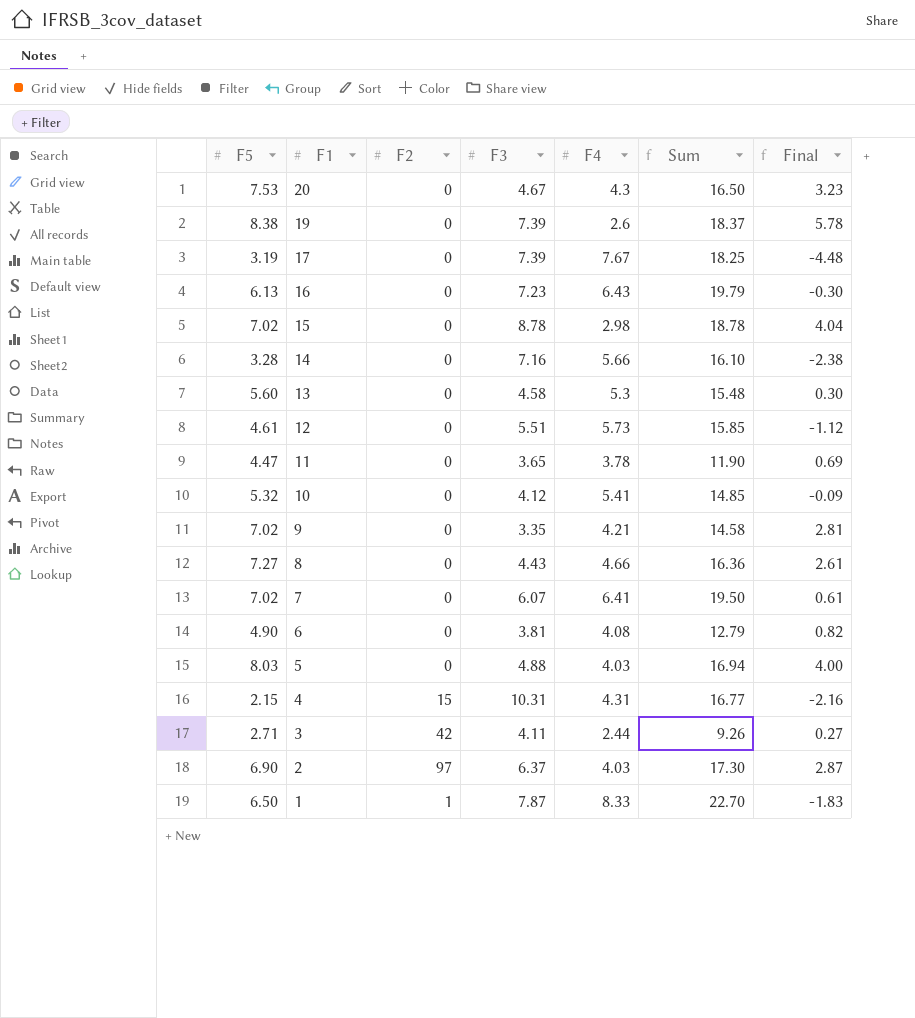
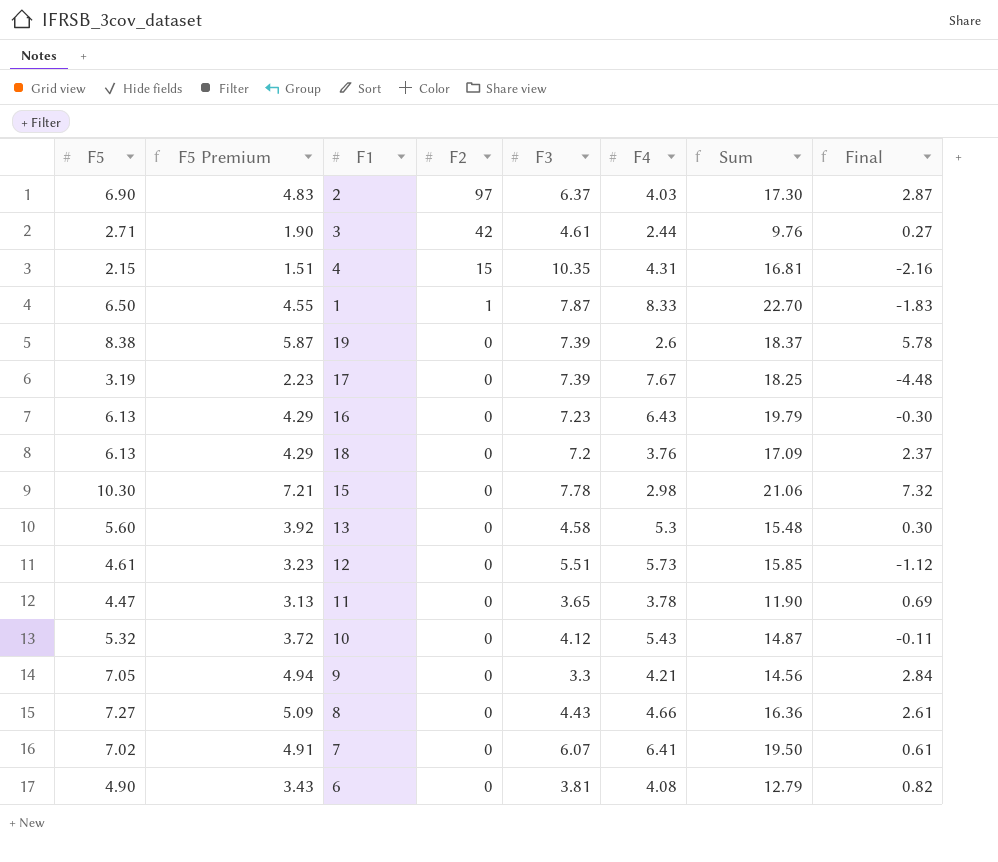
row order: F1 descending -> F2 descending
column F5 Premium | formula: none -> [F5] * 0.7
row 20: 7.53 | 0 | 4.67 | 4.3 | 16.50 | 3.23 -> none
row 14: 3.28 | 0 | 7.16 | 5.66 | 16.10 | -2.38 -> none
row 5: 8.03 | 0 | 4.88 | 4.03 | 16.94 | 4.00 -> none
3 | F3: 4.11 -> 4.61
3 | Sum: 9.26 -> 9.76
4 | F3: 10.31 -> 10.35
4 | Sum: 16.77 -> 16.81
row 18: none -> 6.13 | 4.29 | 0 | 7.2 | 3.76 | 17.09 | 2.37
15 | F5: 7.02 -> 10.30
15 | F3: 8.78 -> 7.78
15 | Sum: 18.78 -> 21.06
15 | Final: 4.04 -> 7.32
10 | F4: 5.41 -> 5.43
10 | Sum: 14.85 -> 14.87
10 | Final: -0.09 -> -0.11
9 | F5: 7.02 -> 7.05
9 | F3: 3.35 -> 3.3
9 | Sum: 14.58 -> 14.56
9 | Final: 2.81 -> 2.84

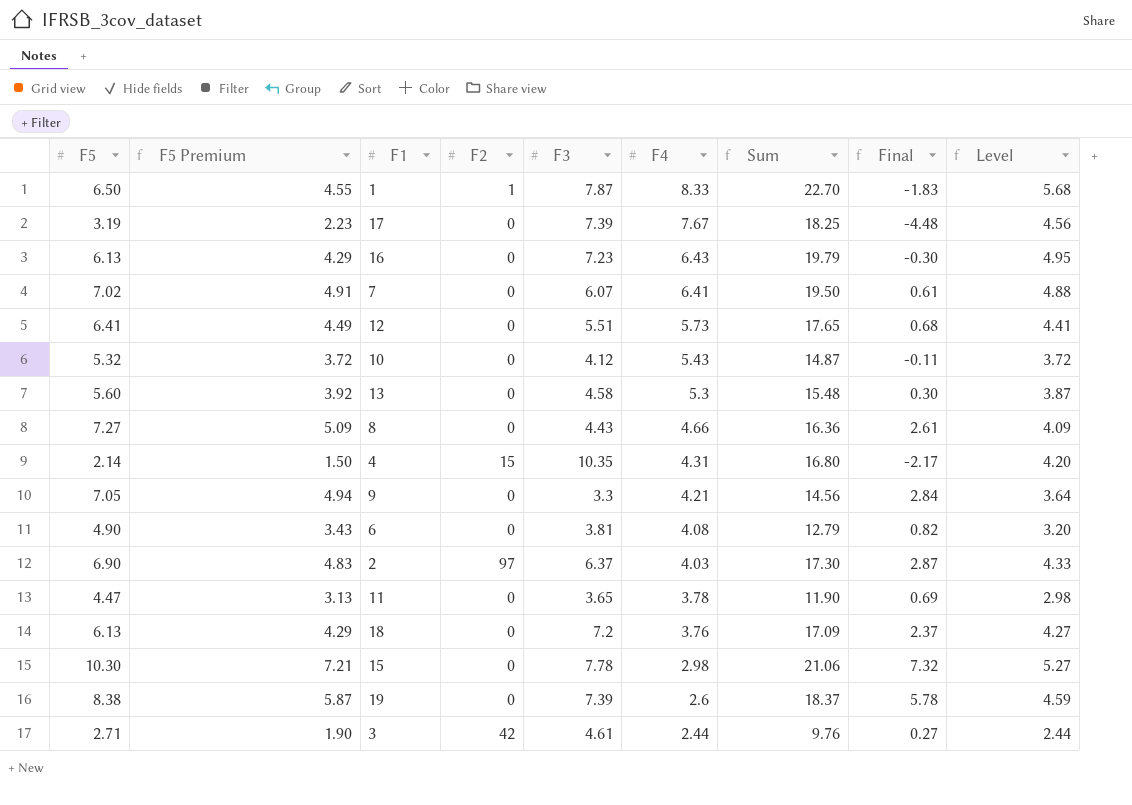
row order: F2 descending -> F4 descending
column Level | formula: none -> [Sum] * 0.25
12 | F5: 4.61 -> 6.41
12 | F5 Premium: 3.23 -> 4.49
12 | Sum: 15.85 -> 17.65
12 | Final: -1.12 -> 0.68
4 | F5: 2.15 -> 2.14
4 | F5 Premium: 1.51 -> 1.50
4 | Sum: 16.81 -> 16.80
4 | Final: -2.16 -> -2.17

